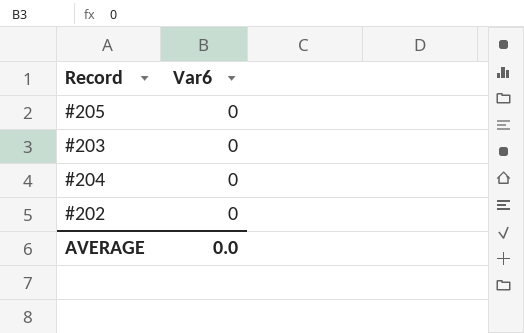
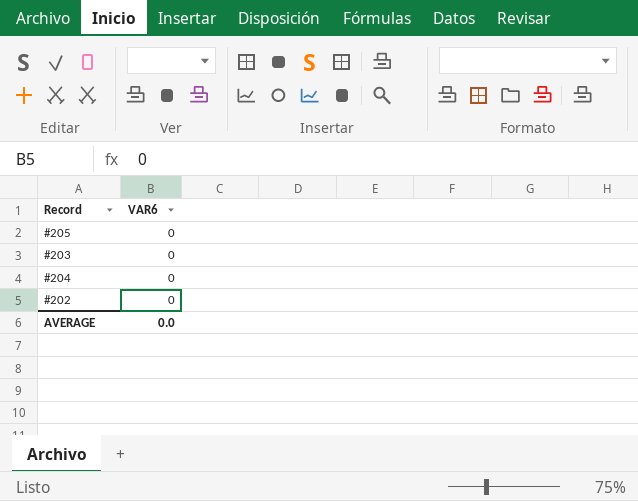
column name: Var6 -> VAR6

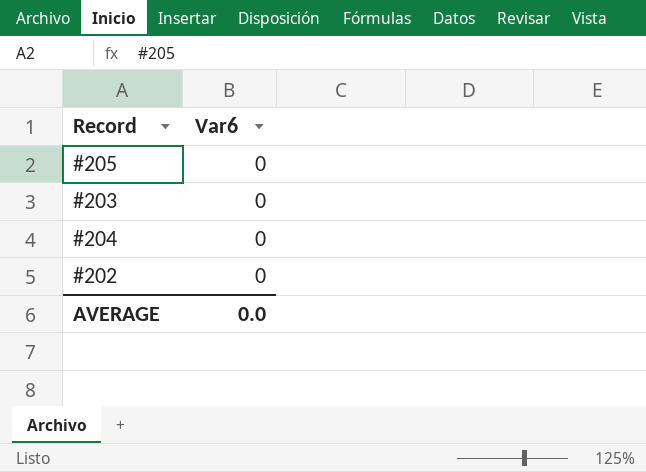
column name: VAR6 -> Var6

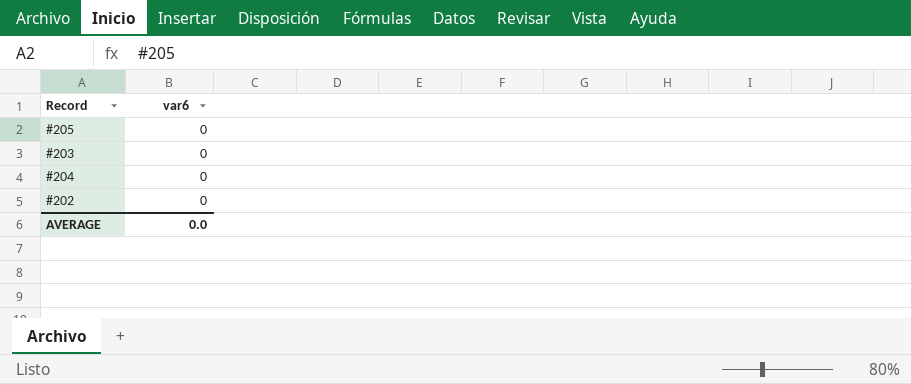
column name: Var6 -> var6

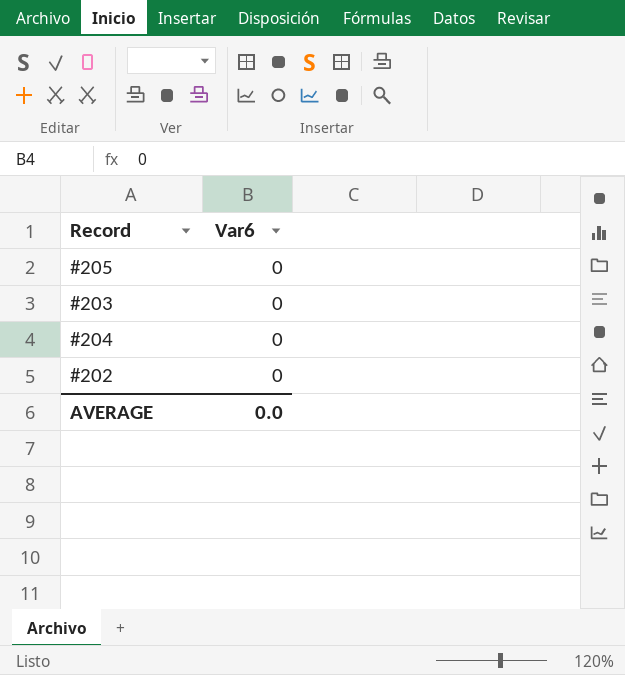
column name: var6 -> Var6

